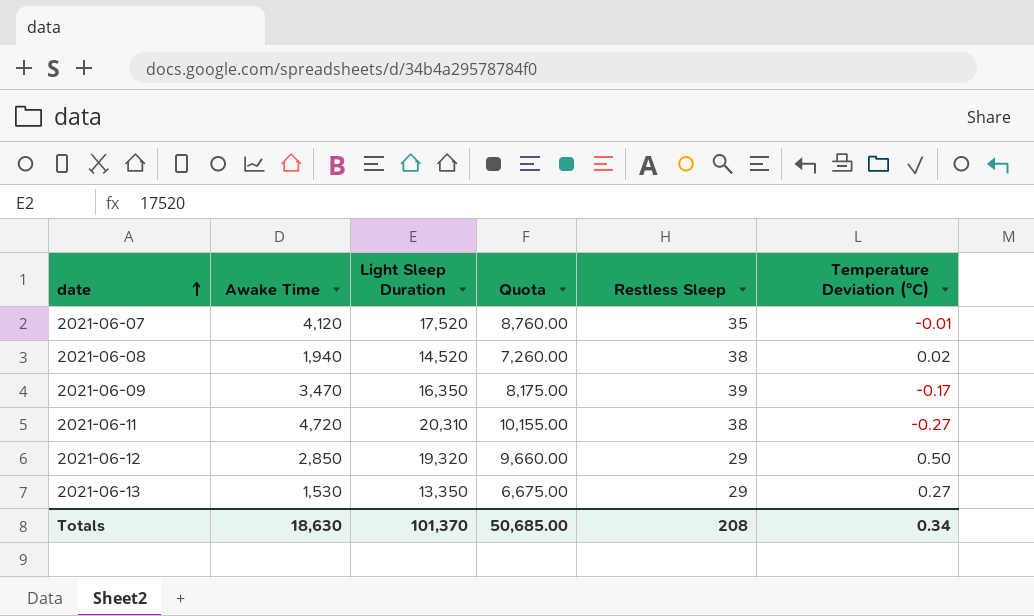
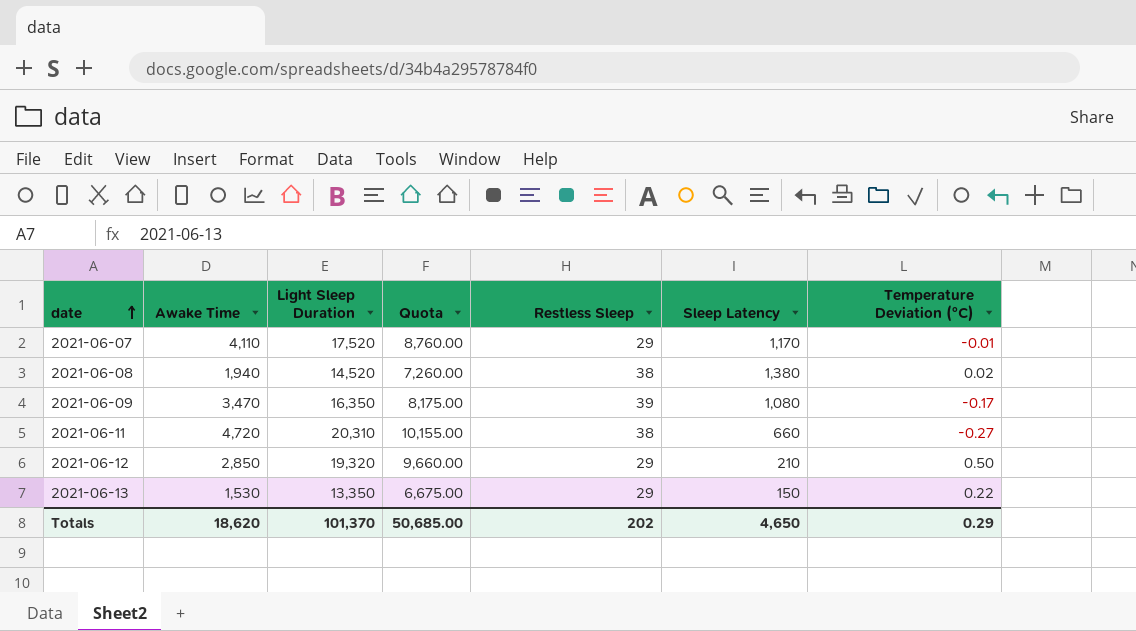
column Sleep Latency | position: none -> 6
2021-06-07 | Awake Time: 4,120 -> 4,110
2021-06-07 | Restless Sleep: 35 -> 29
2021-06-13 | Temperature Deviation (°C): 0.27 -> 0.22
Totals | Awake Time: 18,630 -> 18,620
Totals | Restless Sleep: 208 -> 202
Totals | Temperature Deviation (°C): 0.34 -> 0.29

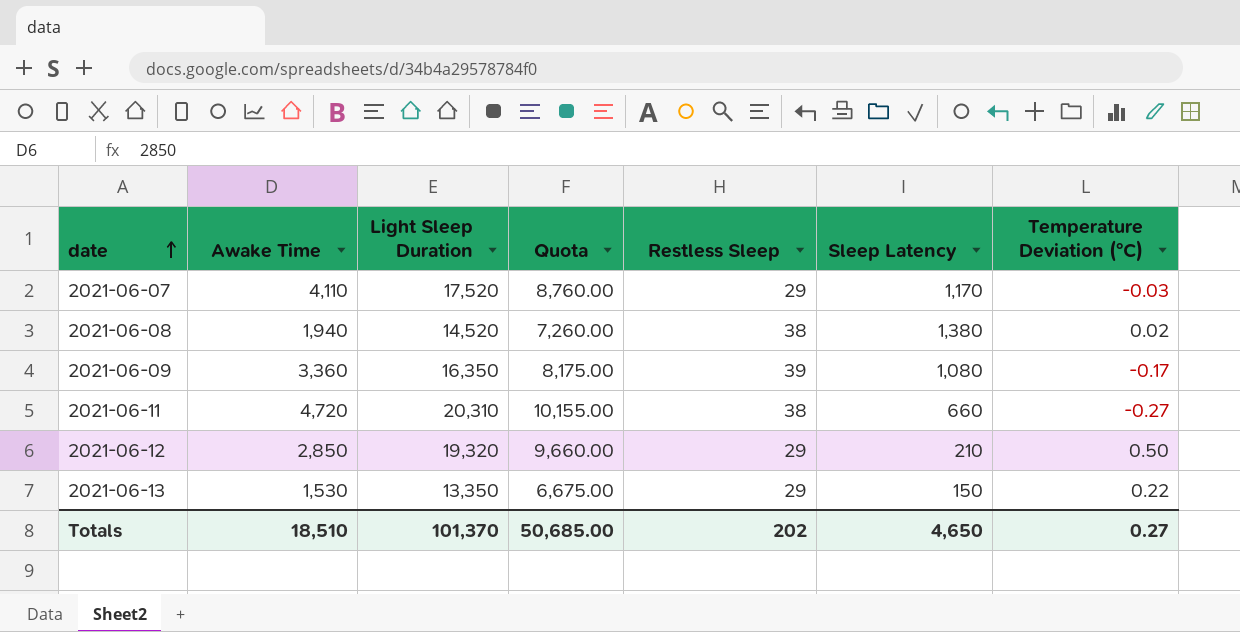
2021-06-07 | Temperature Deviation (°C): -0.01 -> -0.03
2021-06-09 | Awake Time: 3,470 -> 3,360
Totals | Awake Time: 18,620 -> 18,510
Totals | Temperature Deviation (°C): 0.29 -> 0.27

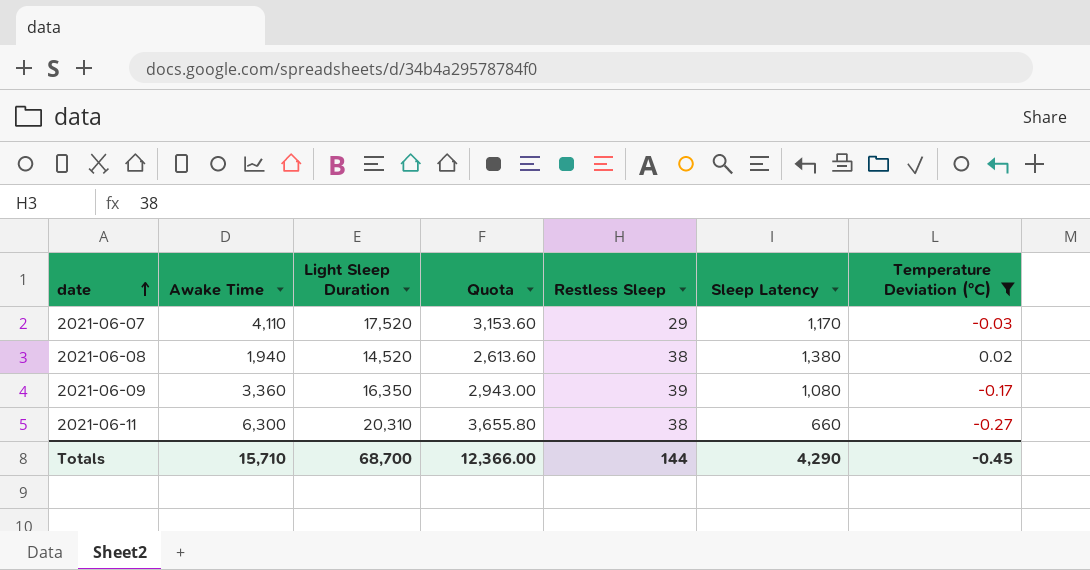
filter: none -> Temperature Deviation (°C) <= 0.02
column Quota | formula: [Light Sleep Duration] * 0.5 -> [Light Sleep Duration] * 0.18
2021-06-11 | Awake Time: 4,720 -> 6,300
Totals | Awake Time: 18,510 -> 15,710
Totals | Light Sleep Duration: 101,370 -> 68,700
Totals | Quota: 50,685.00 -> 12,366.00
Totals | Restless Sleep: 202 -> 144
Totals | Sleep Latency: 4,650 -> 4,290
Totals | Temperature Deviation (°C): 0.27 -> -0.45

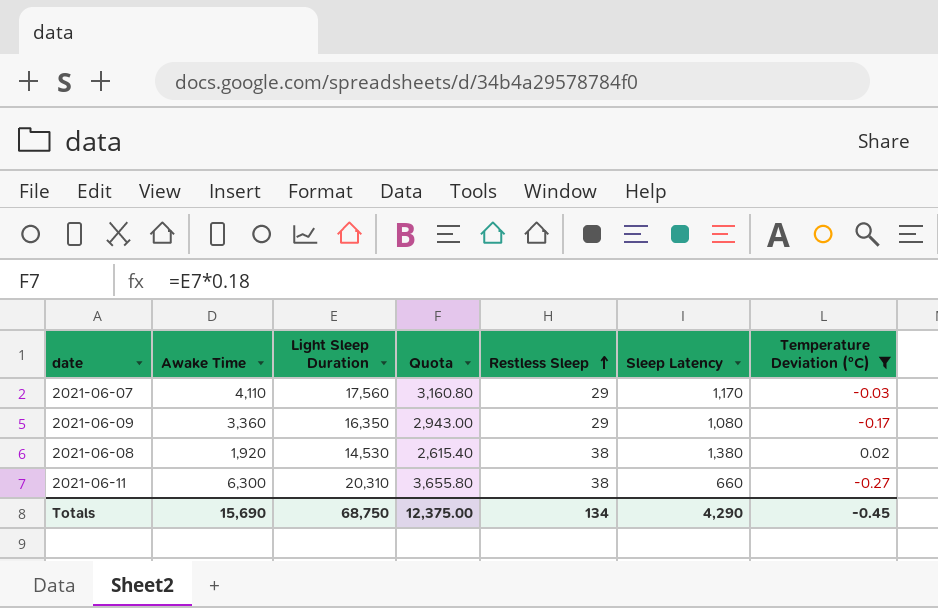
row order: date ascending -> Restless Sleep ascending
2021-06-07 | Light Sleep Duration: 17,520 -> 17,560
2021-06-07 | Quota: 3,153.60 -> 3,160.80
2021-06-09 | Restless Sleep: 39 -> 29
2021-06-08 | Awake Time: 1,940 -> 1,920
2021-06-08 | Light Sleep Duration: 14,520 -> 14,530
2021-06-08 | Quota: 2,613.60 -> 2,615.40
Totals | Awake Time: 15,710 -> 15,690
Totals | Light Sleep Duration: 68,700 -> 68,750
Totals | Quota: 12,366.00 -> 12,375.00
Totals | Restless Sleep: 144 -> 134

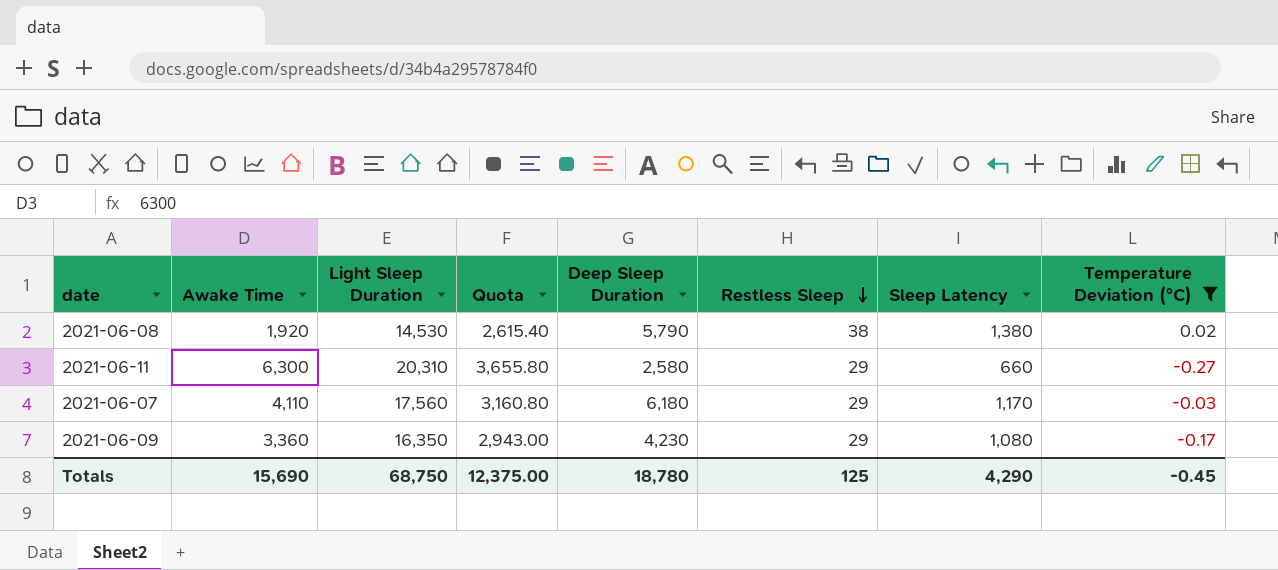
row order: Restless Sleep ascending -> Restless Sleep descending
column Deep Sleep Duration | position: none -> 5
2021-06-11 | Restless Sleep: 38 -> 29
Totals | Restless Sleep: 134 -> 125

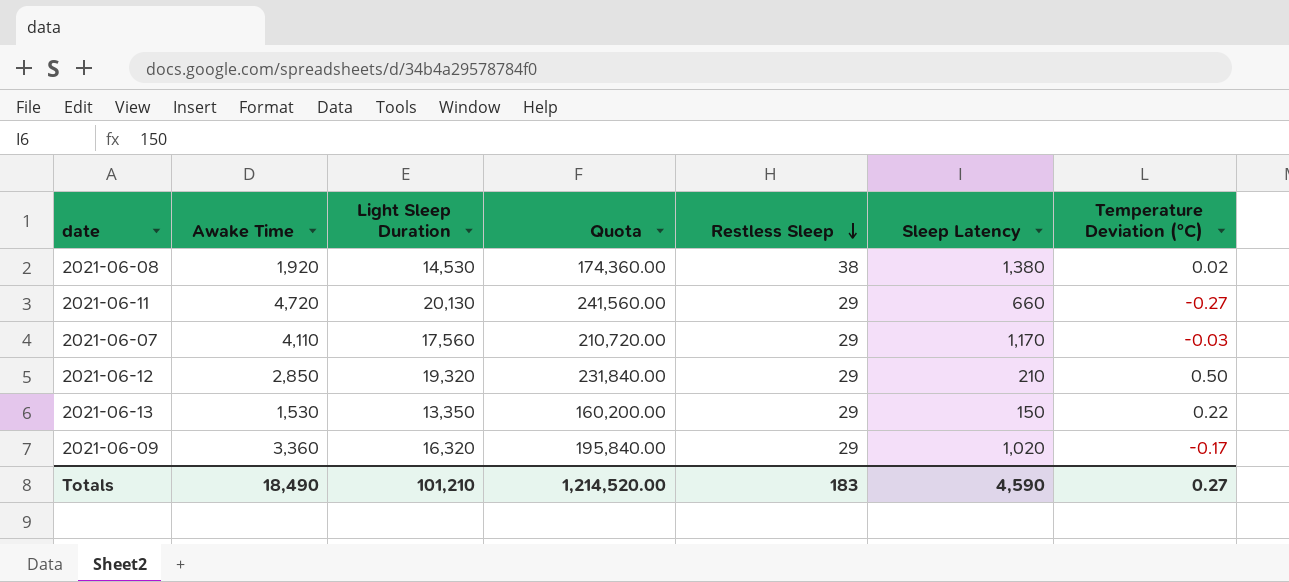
filter: Temperature Deviation (°C) <= 0.02 -> none
column Deep Sleep Duration | position: 5 -> none
column Quota | formula: [Light Sleep Duration] * 0.18 -> [Light Sleep Duration] * 12
2021-06-11 | Awake Time: 6,300 -> 4,720
2021-06-11 | Light Sleep Duration: 20,310 -> 20,130
2021-06-09 | Light Sleep Duration: 16,350 -> 16,320
2021-06-09 | Sleep Latency: 1,080 -> 1,020
Totals | Awake Time: 15,690 -> 18,490
Totals | Light Sleep Duration: 68,750 -> 101,210
Totals | Quota: 12,375.00 -> 1,214,520.00
Totals | Restless Sleep: 125 -> 183
Totals | Sleep Latency: 4,290 -> 4,590
Totals | Temperature Deviation (°C): -0.45 -> 0.27

